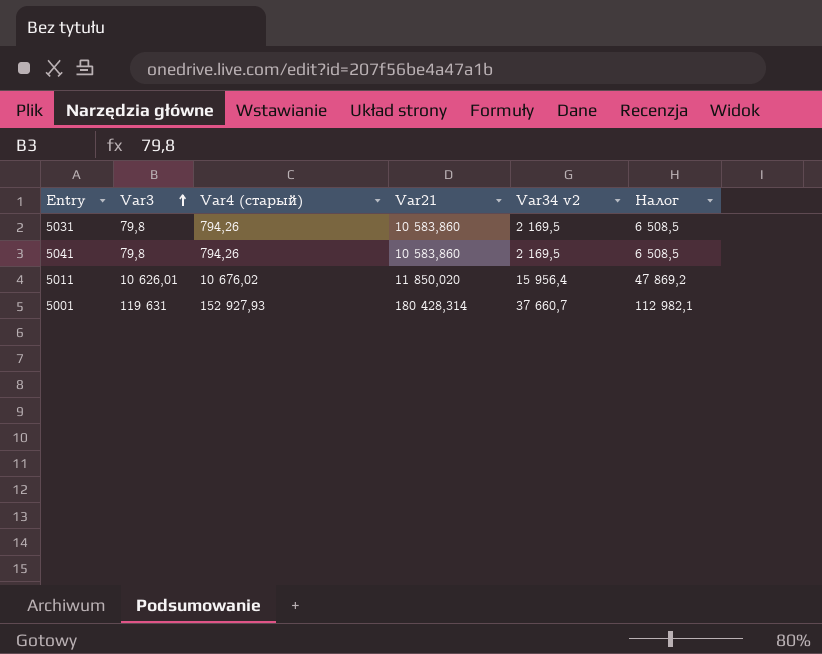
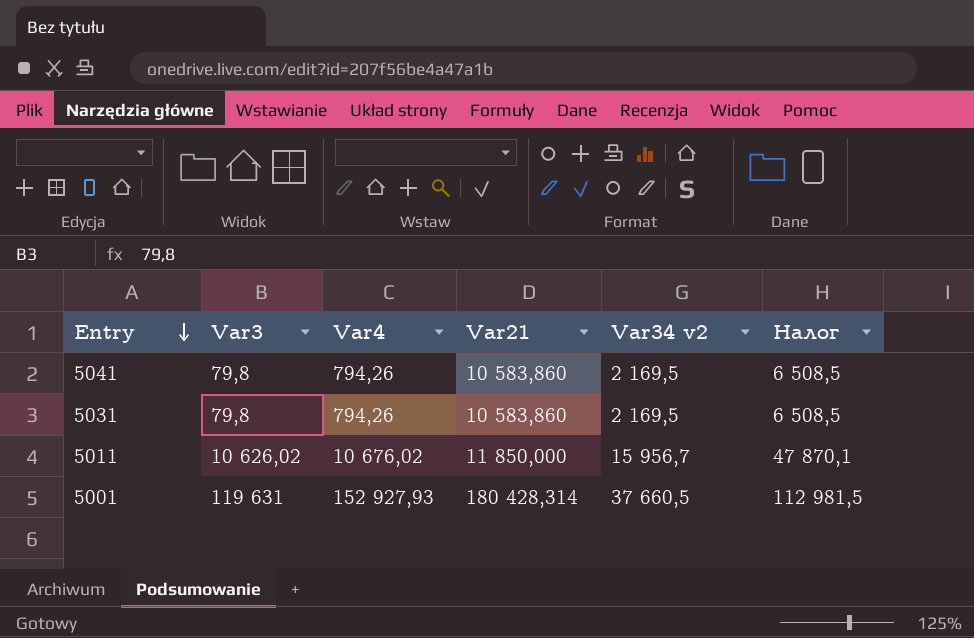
row order: Var3 ascending -> Entry descending
column name: Var4 (старый) -> Var4
5011 | Var3: 10 626,01 -> 10 626,02
5011 | Var21: 11 850,020 -> 11 850,000
5011 | Var34 v2: 15 956,4 -> 15 956,7
5011 | Налог: 47 869,2 -> 47 870,1
5001 | Var34 v2: 37 660,7 -> 37 660,5
5001 | Налог: 112 982,1 -> 112 981,5

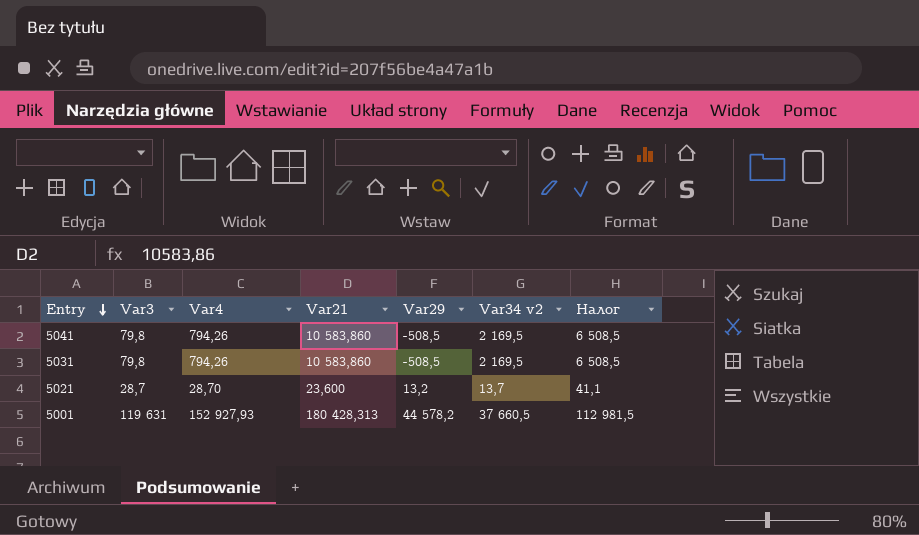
column Var29 | position: none -> 5
row 5011: 10 626,02 | 10 676,02 | 11 850,000 | 15 956,7 | 47 870,1 -> none
row 5021: none -> 28,7 | 28,70 | 23,600 | 13,2 | 13,7 | 41,1
5001 | Var21: 180 428,314 -> 180 428,313

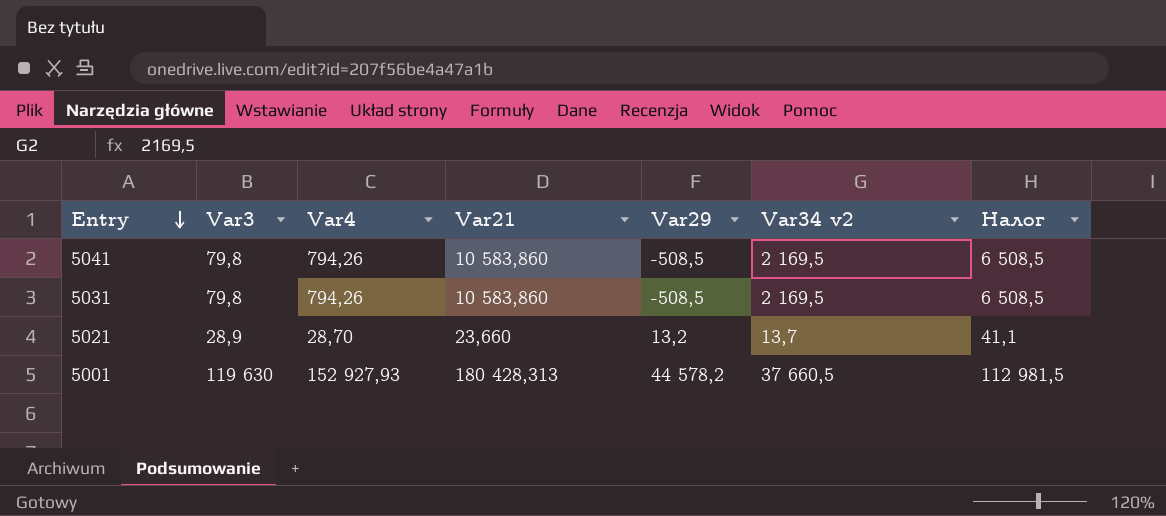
5021 | Var3: 28,7 -> 28,9
5021 | Var21: 23,600 -> 23,660
5001 | Var3: 119 631 -> 119 630

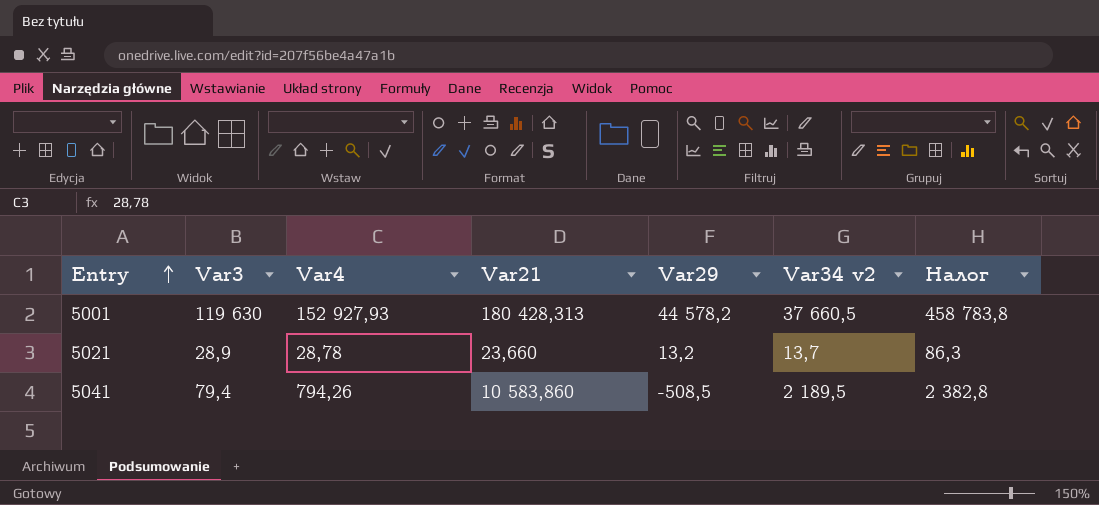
row order: Entry descending -> Entry ascending
column Налог | formula: [Var34 v2] * 3 -> [Var4] * 3
row 5031: 79,8 | 794,26 | 10 583,860 | -508,5 | 2 169,5 | 6 508,5 -> none
5021 | Var4: 28,70 -> 28,78
5041 | Var3: 79,8 -> 79,4
5041 | Var34 v2: 2 169,5 -> 2 189,5

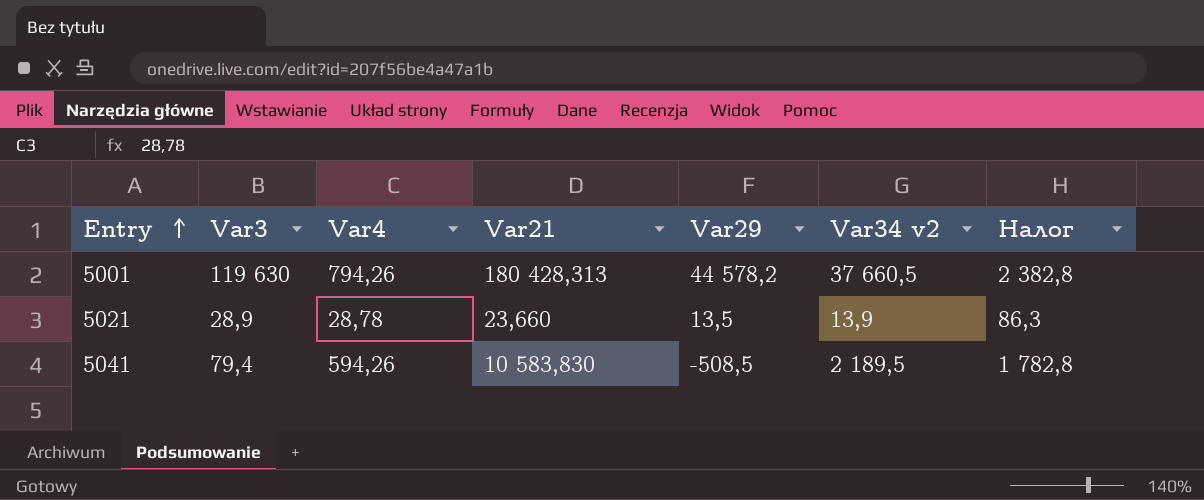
5001 | Var4: 152 927,93 -> 794,26
5001 | Налог: 458 783,8 -> 2 382,8
5021 | Var29: 13,2 -> 13,5
5021 | Var34 v2: 13,7 -> 13,9
5041 | Var4: 794,26 -> 594,26
5041 | Var21: 10 583,860 -> 10 583,830
5041 | Налог: 2 382,8 -> 1 782,8

